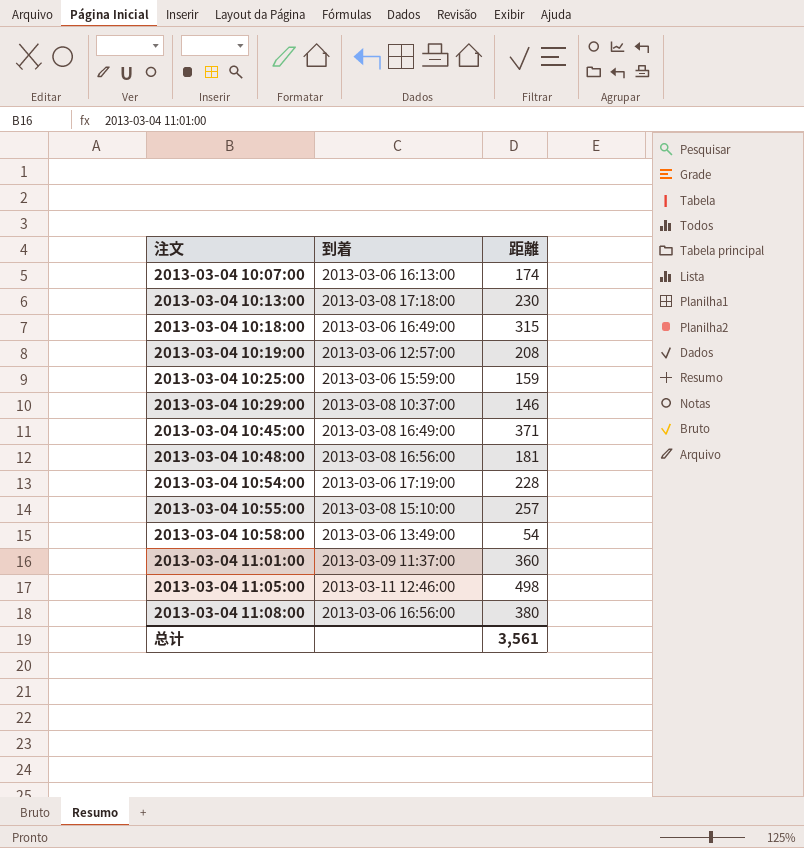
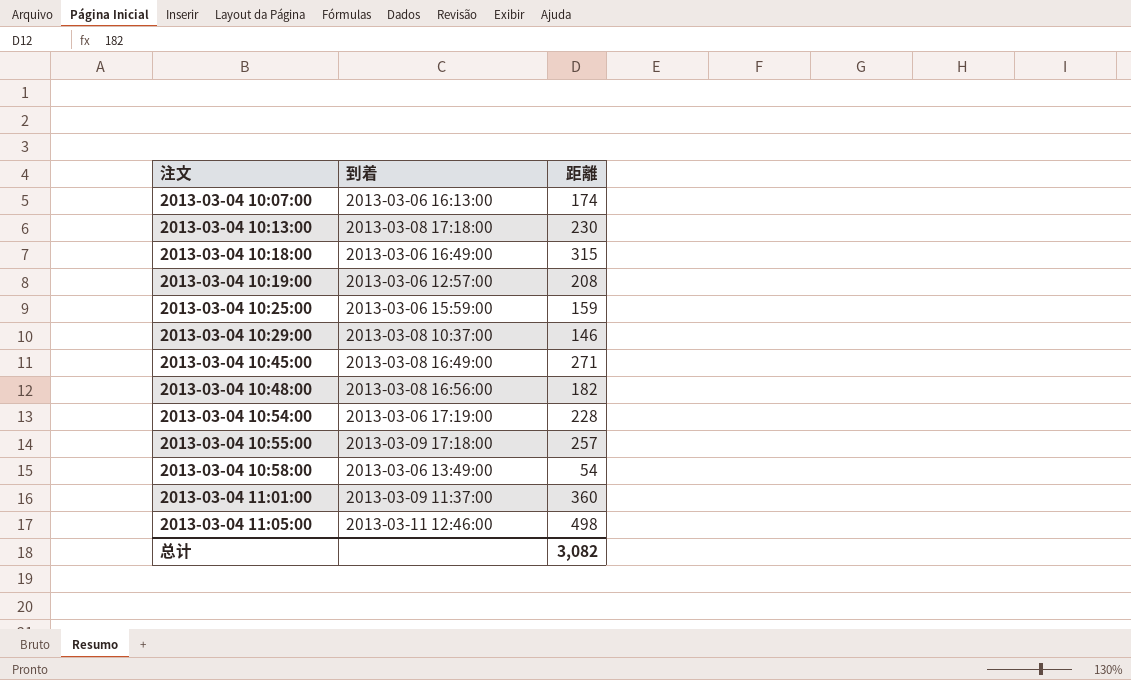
row 2013-03-04 11:08:00: 2013-03-06 16:56:00 | 380 -> none
2013-03-04 10:45:00 | 距離: 371 -> 271
2013-03-04 10:48:00 | 距離: 181 -> 182
2013-03-04 10:55:00 | 到着: 2013-03-08 15:10:00 -> 2013-03-09 17:18:00
总计 | 距離: 3,561 -> 3,082

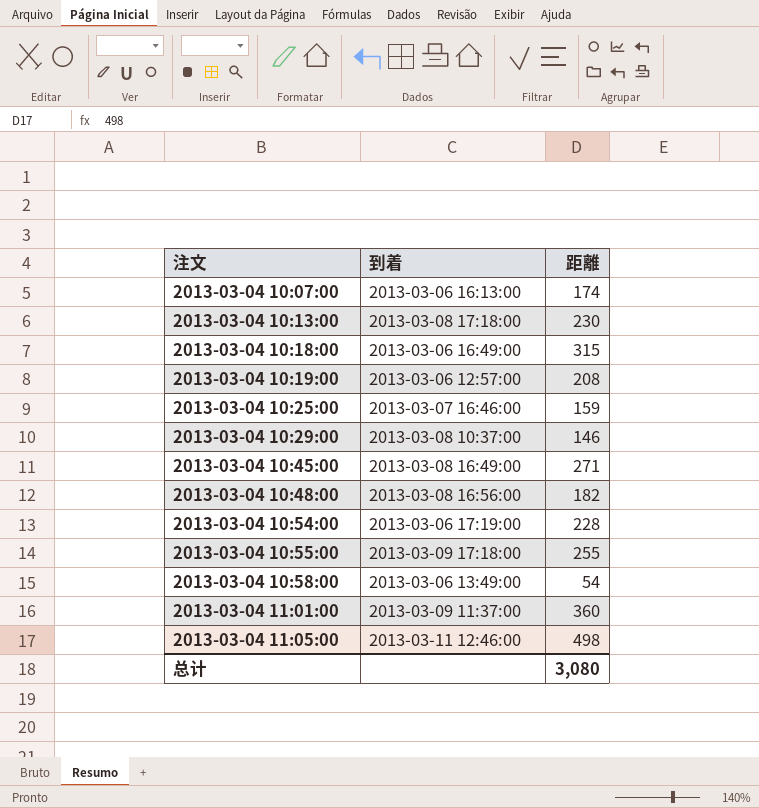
2013-03-04 10:25:00 | 到着: 2013-03-06 15:59:00 -> 2013-03-07 16:46:00
2013-03-04 10:55:00 | 距離: 257 -> 255
总计 | 距離: 3,082 -> 3,080

